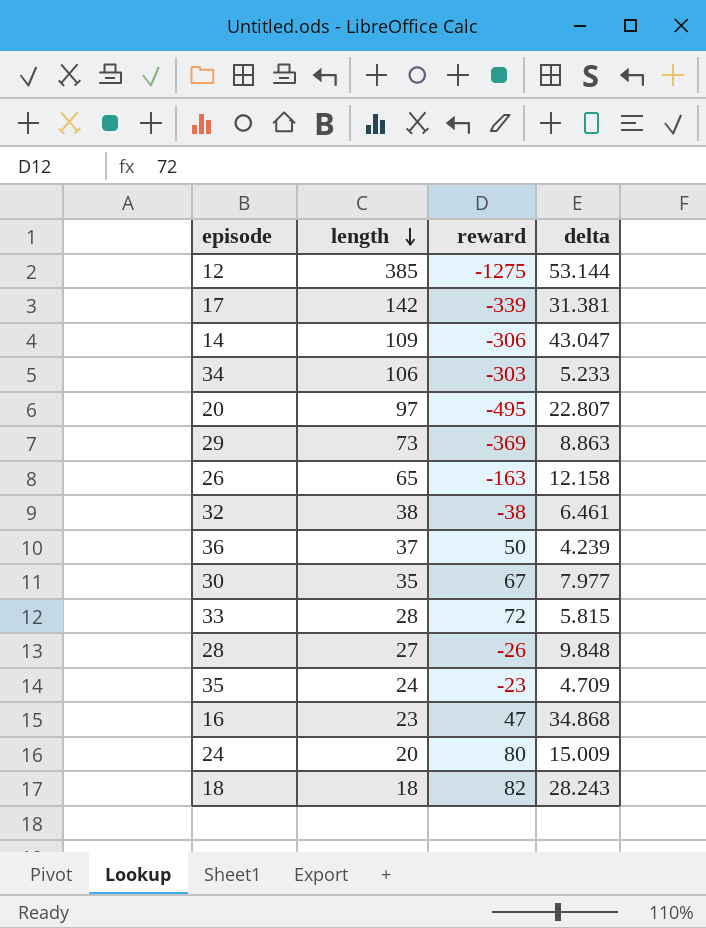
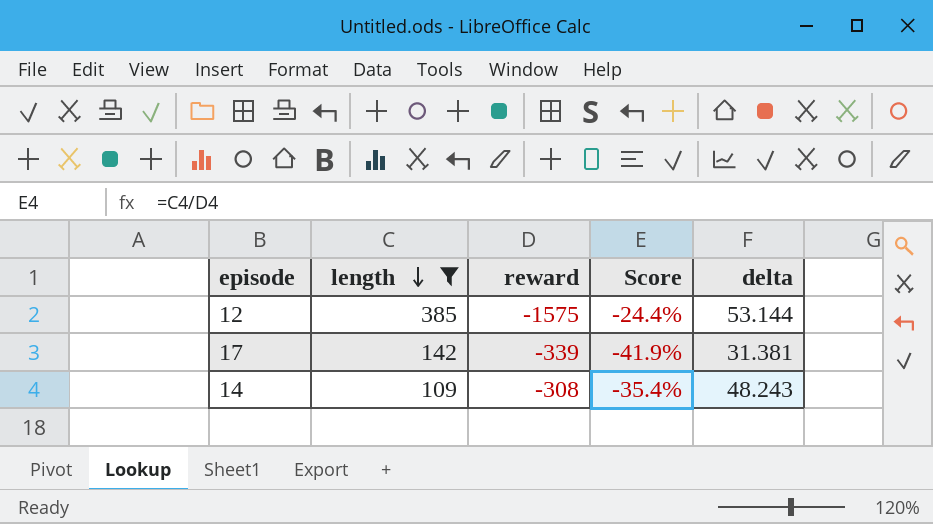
filter: none -> length >= 109
column Score | formula: none -> [length] / [reward]
12 | reward: -1275 -> -1575
14 | reward: -306 -> -308
14 | delta: 43.047 -> 48.243

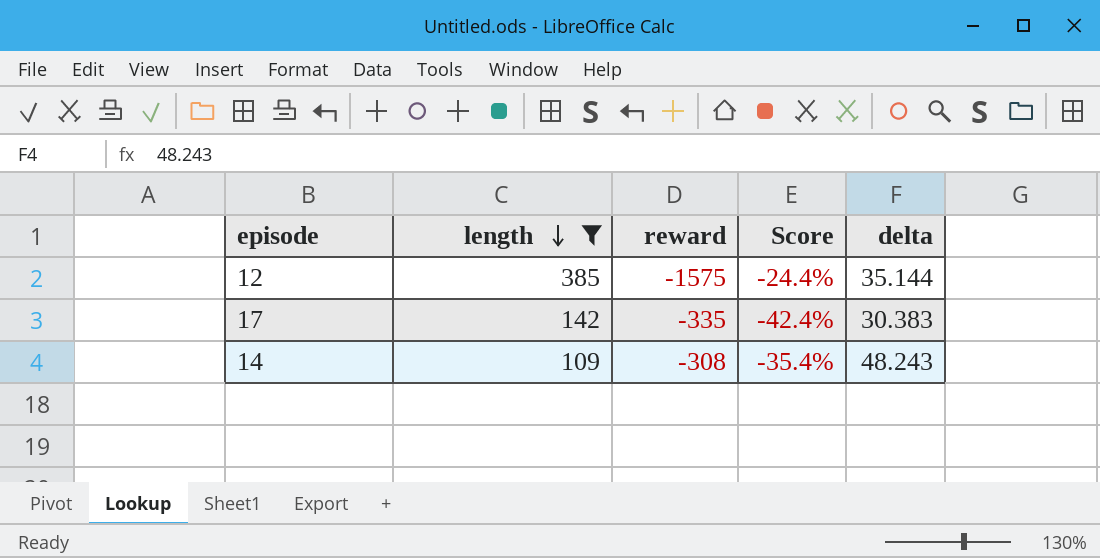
12 | delta: 53.144 -> 35.144
17 | reward: -339 -> -335
17 | Score: -41.9% -> -42.4%
17 | delta: 31.381 -> 30.383

